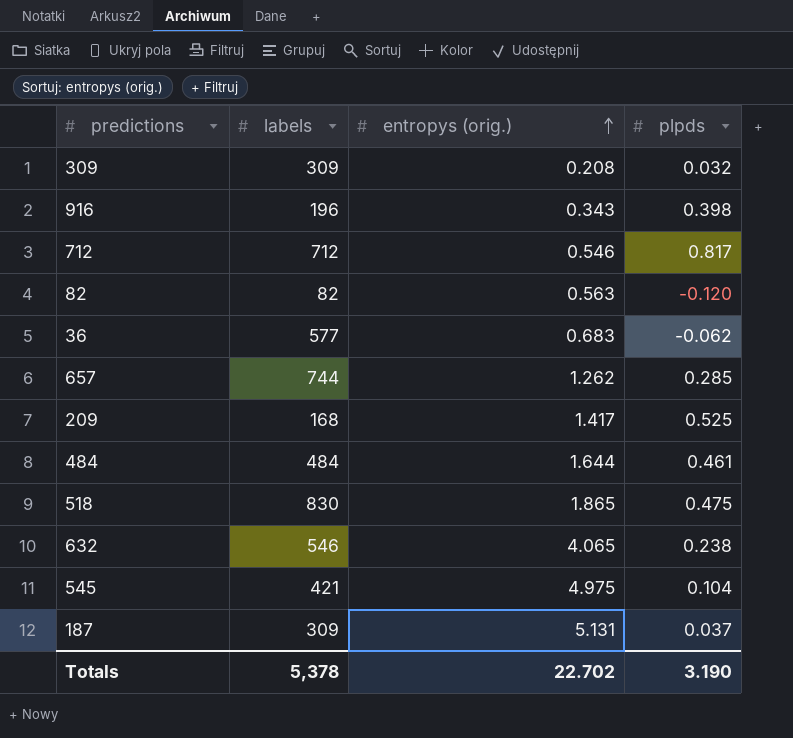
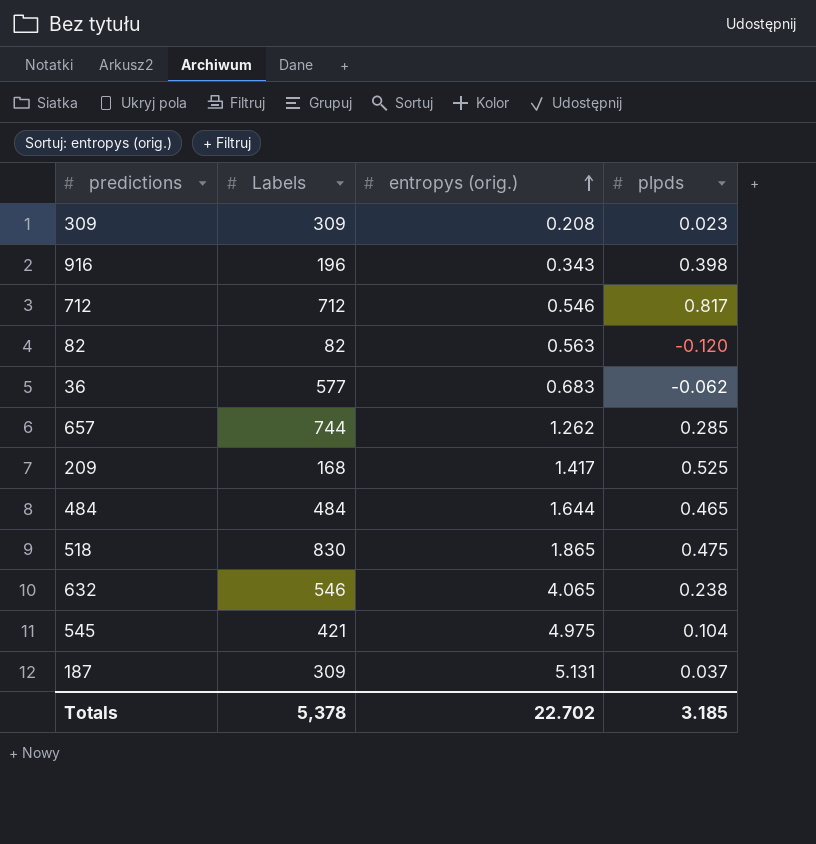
column name: labels -> Labels
309 | plpds: 0.032 -> 0.023
484 | plpds: 0.461 -> 0.465
Totals | plpds: 3.190 -> 3.185

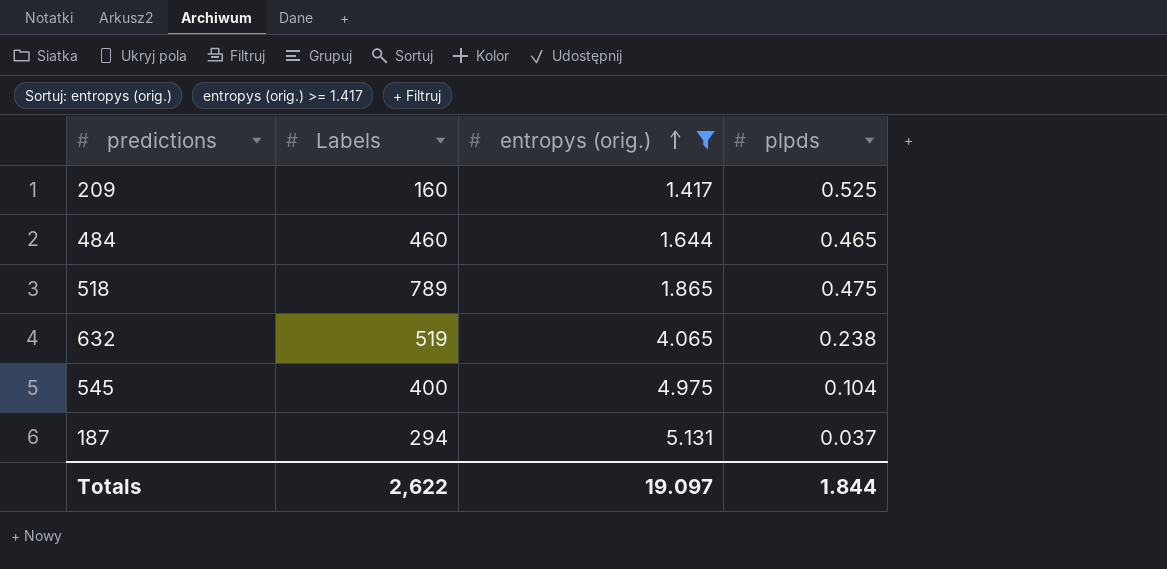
filter: none -> entropys (orig.) >= 1.417
209 | Labels: 168 -> 160
484 | Labels: 484 -> 460
518 | Labels: 830 -> 789
632 | Labels: 546 -> 519
545 | Labels: 421 -> 400
187 | Labels: 309 -> 294
Totals | Labels: 5,378 -> 2,622
Totals | entropys (orig.): 22.702 -> 19.097
Totals | plpds: 3.185 -> 1.844

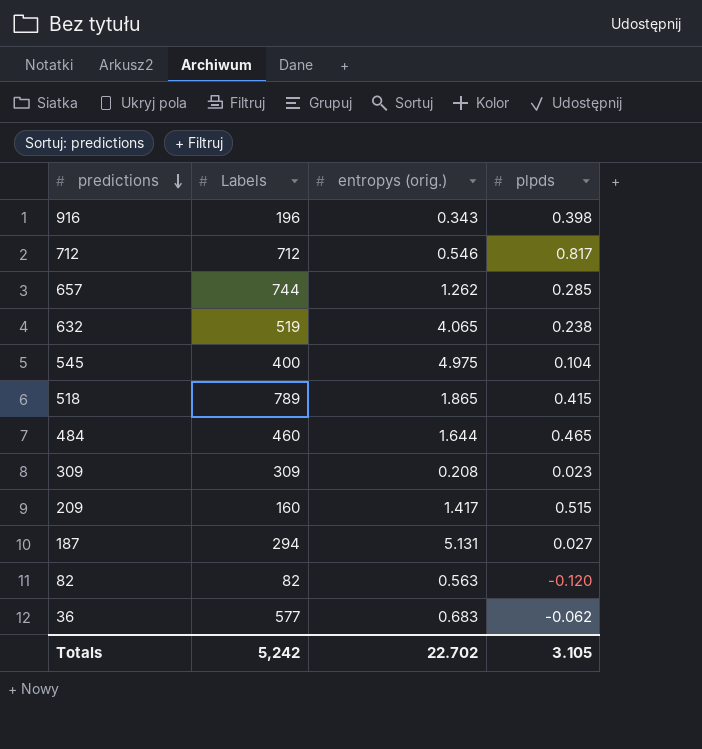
filter: entropys (orig.) >= 1.417 -> none
row order: entropys (orig.) ascending -> predictions descending
518 | plpds: 0.475 -> 0.415
209 | plpds: 0.525 -> 0.515
187 | plpds: 0.037 -> 0.027
Totals | Labels: 2,622 -> 5,242
Totals | entropys (orig.): 19.097 -> 22.702
Totals | plpds: 1.844 -> 3.105

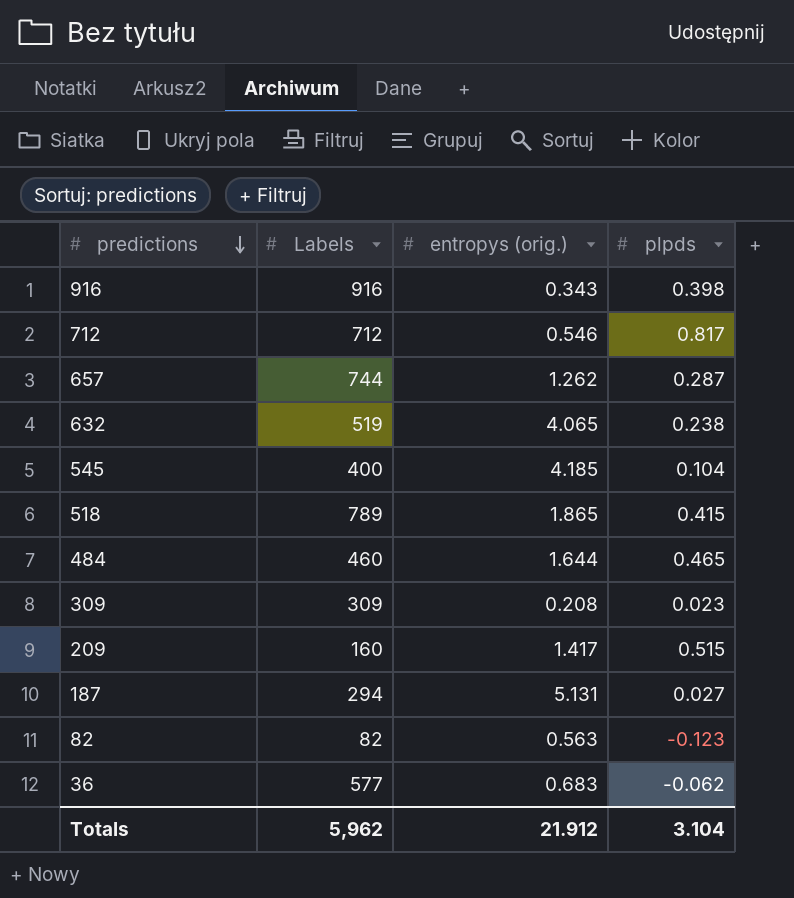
916 | Labels: 196 -> 916
657 | plpds: 0.285 -> 0.287
545 | entropys (orig.): 4.975 -> 4.185
82 | plpds: -0.120 -> -0.123
Totals | Labels: 5,242 -> 5,962
Totals | entropys (orig.): 22.702 -> 21.912
Totals | plpds: 3.105 -> 3.104

